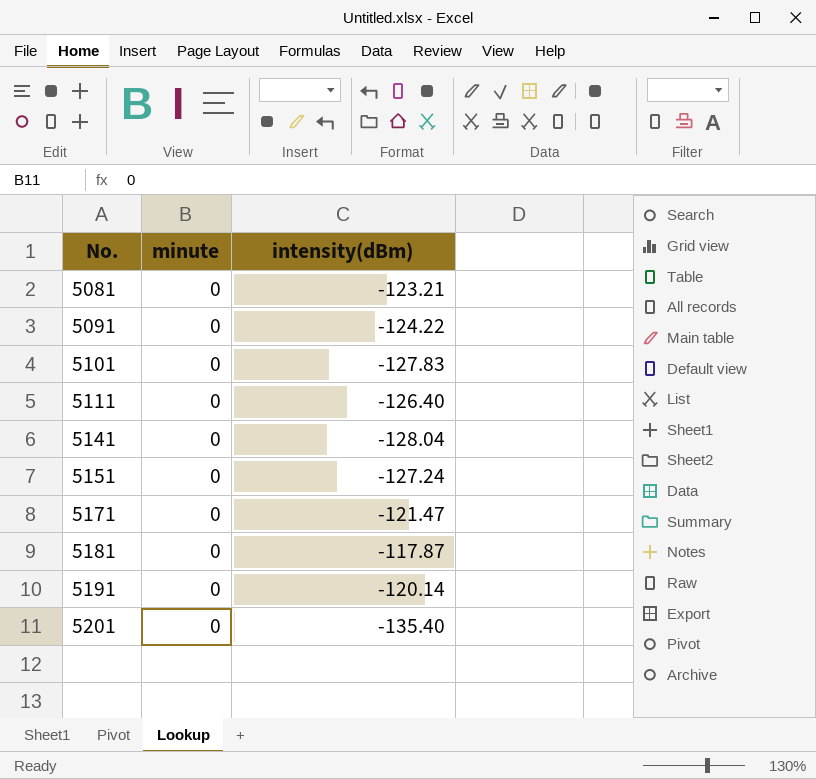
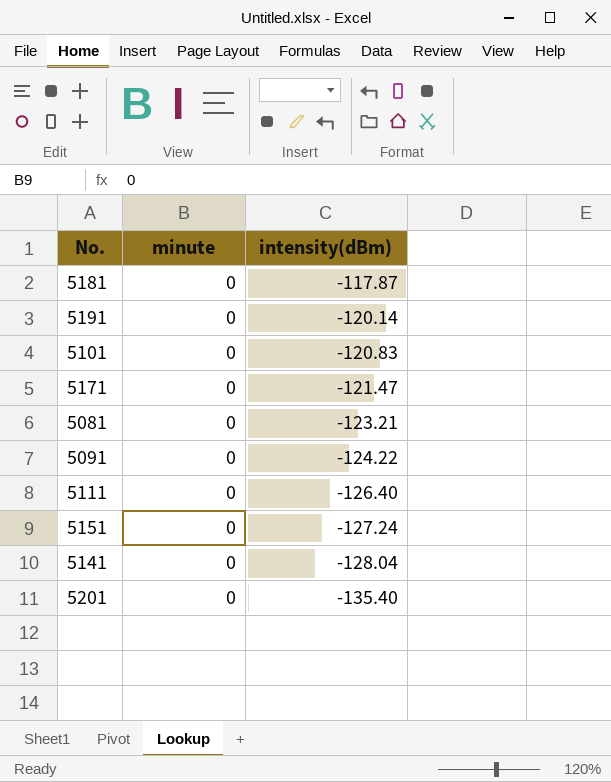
row order: No. ascending -> intensity(dBm) descending
5101 | intensity(dBm): -127.83 -> -120.83

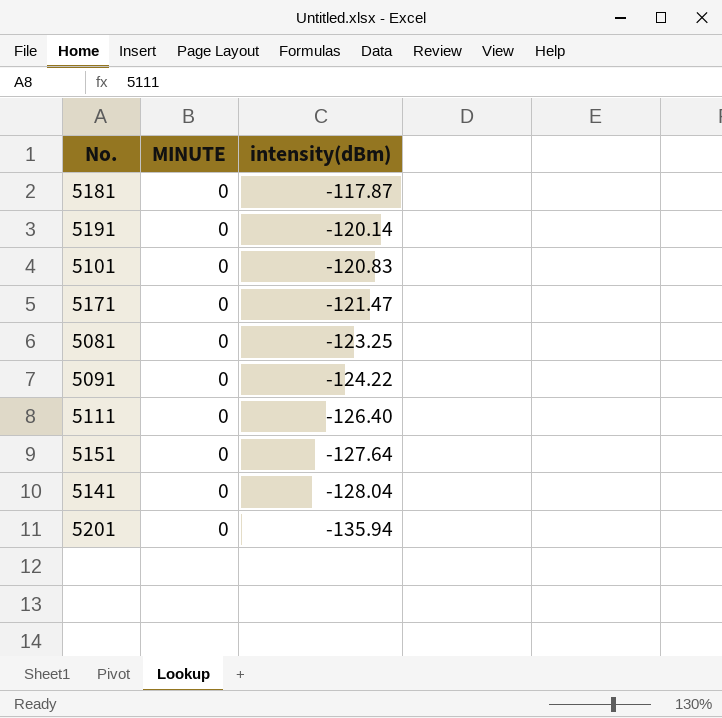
column name: minute -> MINUTE
5081 | intensity(dBm): -123.21 -> -123.25
5151 | intensity(dBm): -127.24 -> -127.64
5201 | intensity(dBm): -135.40 -> -135.94

